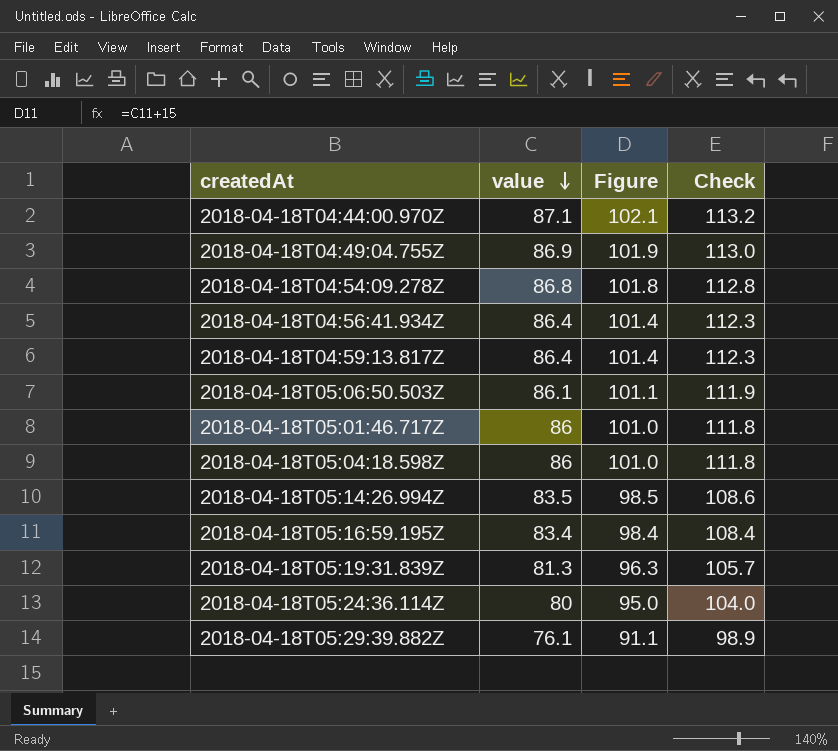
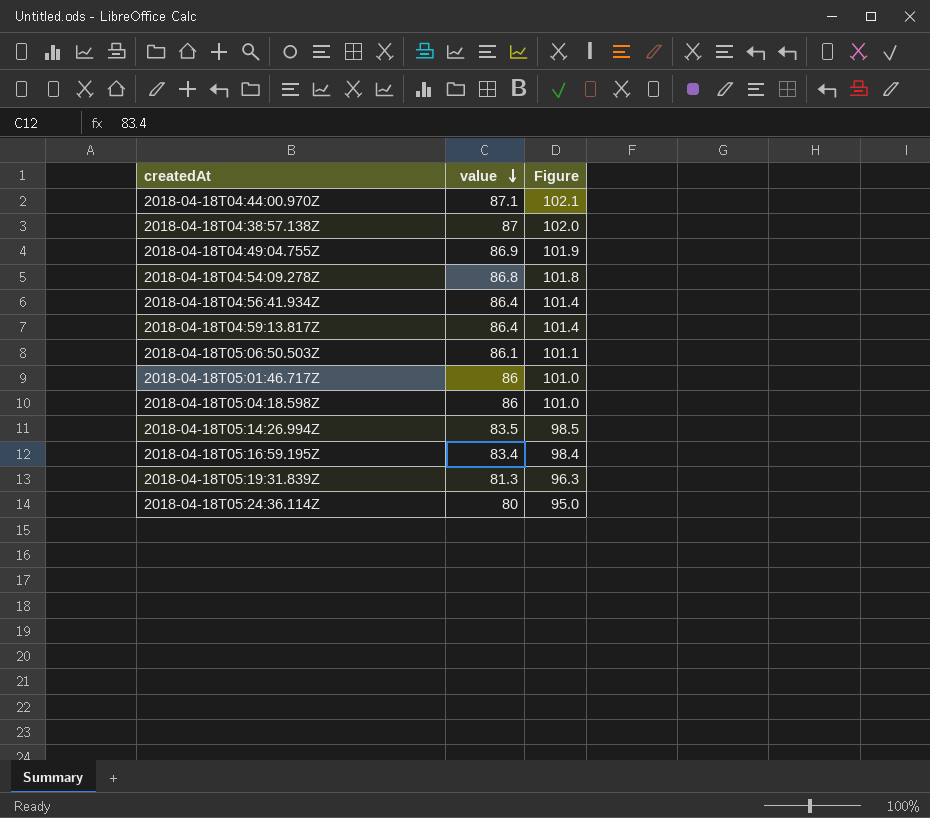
column Check | formula: [value] * 1.3 -> none
row 2018-04-18T05:29:39.882Z: 76.1 | 91.1 | 98.9 -> none
row 2018-04-18T04:38:57.138Z: none -> 87 | 102.0

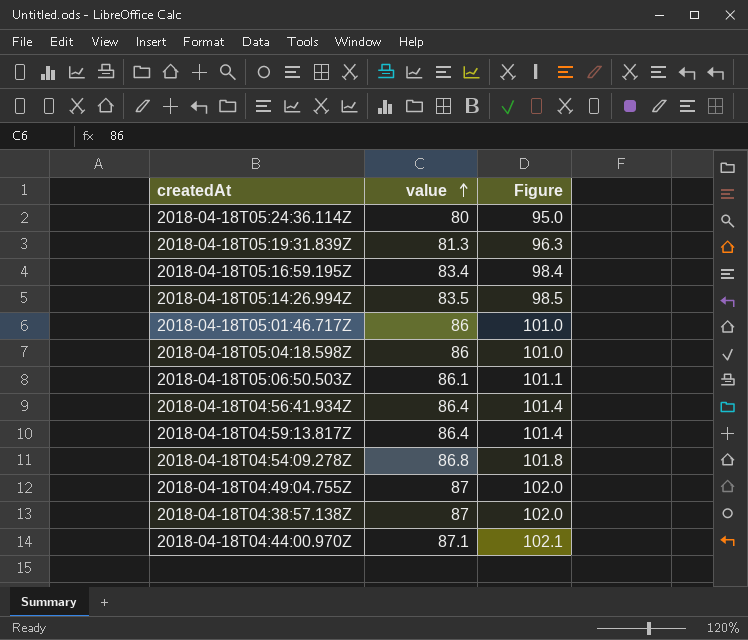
row order: value descending -> value ascending
2018-04-18T04:49:04.755Z | value: 86.9 -> 87
2018-04-18T04:49:04.755Z | Figure: 101.9 -> 102.0

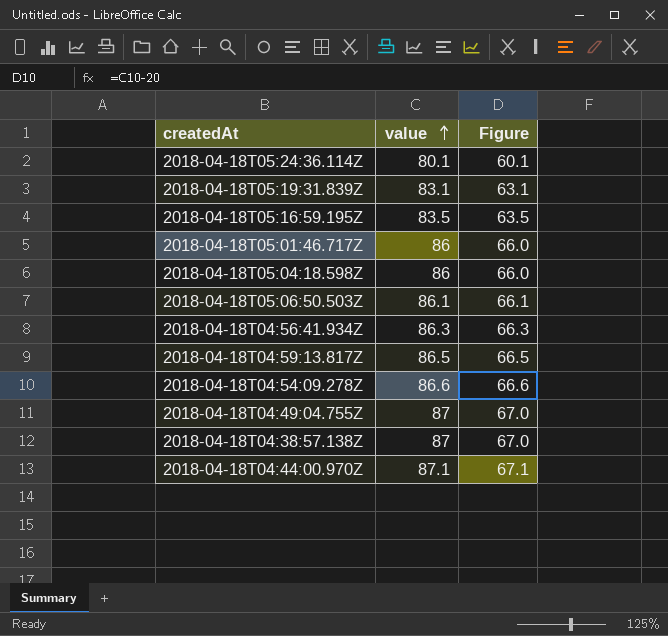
column Figure | formula: [value] + 15 -> [value] - 20
row 2018-04-18T05:14:26.994Z: 83.5 | 98.5 -> none
2018-04-18T05:24:36.114Z | value: 80 -> 80.1
2018-04-18T05:19:31.839Z | value: 81.3 -> 83.1
2018-04-18T05:16:59.195Z | value: 83.4 -> 83.5
2018-04-18T04:56:41.934Z | value: 86.4 -> 86.3
2018-04-18T04:59:13.817Z | value: 86.4 -> 86.5
2018-04-18T04:54:09.278Z | value: 86.8 -> 86.6

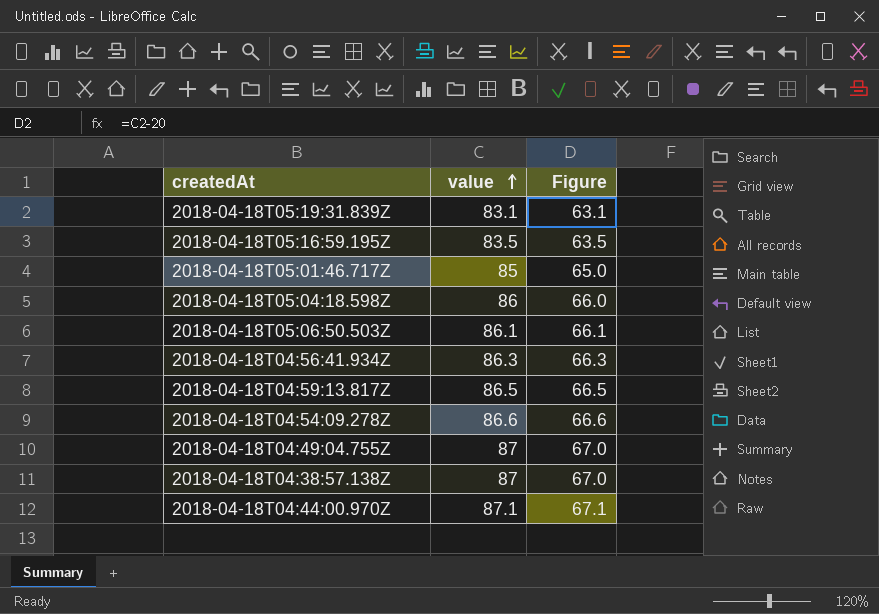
row 2018-04-18T05:24:36.114Z: 80.1 | 60.1 -> none
2018-04-18T05:01:46.717Z | value: 86 -> 85
2018-04-18T05:01:46.717Z | Figure: 66.0 -> 65.0

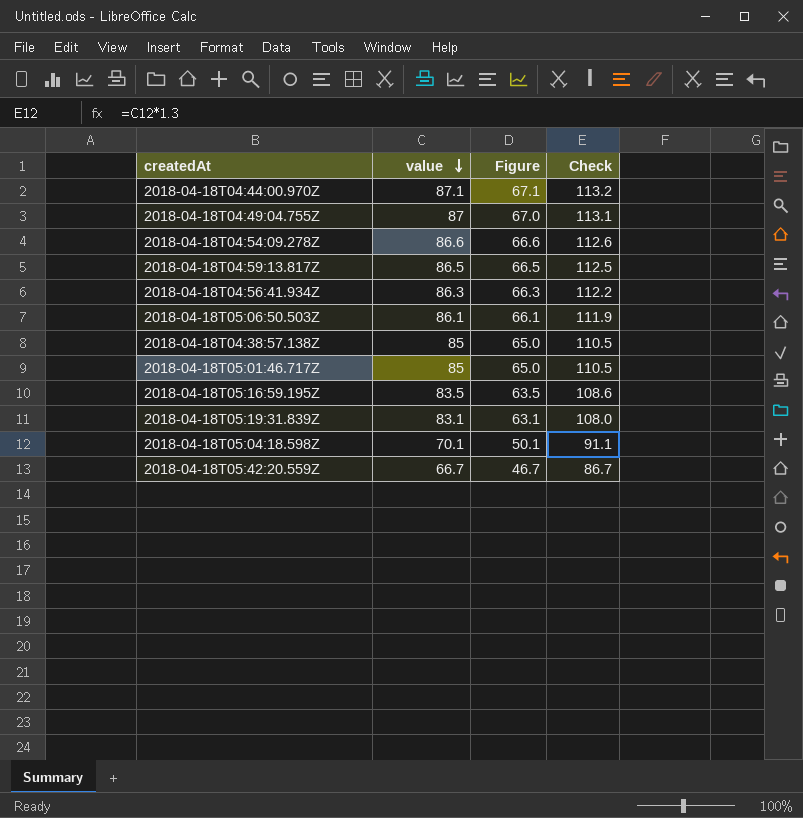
row order: value ascending -> value descending
column Check | formula: none -> [value] * 1.3
2018-04-18T04:38:57.138Z | value: 87 -> 85
2018-04-18T04:38:57.138Z | Figure: 67.0 -> 65.0
2018-04-18T05:04:18.598Z | value: 86 -> 70.1
2018-04-18T05:04:18.598Z | Figure: 66.0 -> 50.1
row 2018-04-18T05:42:20.559Z: none -> 66.7 | 46.7 | 86.7

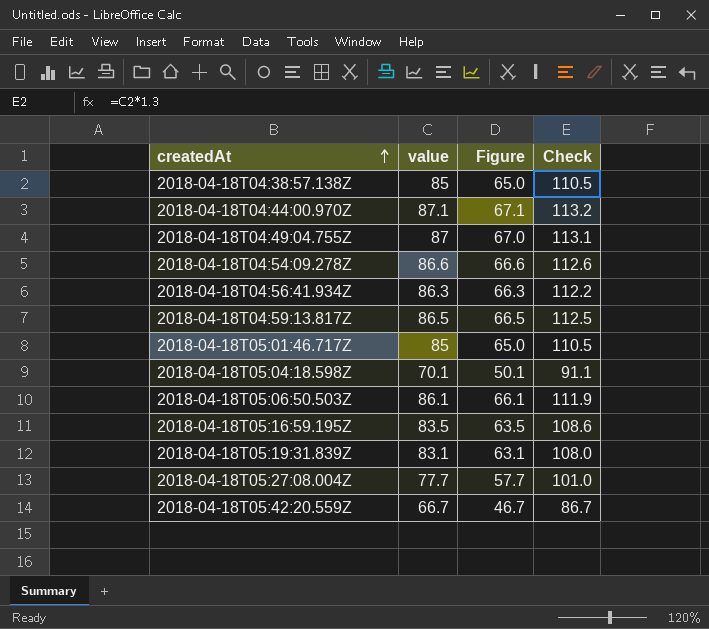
row order: value descending -> createdAt ascending
row 2018-04-18T05:27:08.004Z: none -> 77.7 | 57.7 | 101.0

